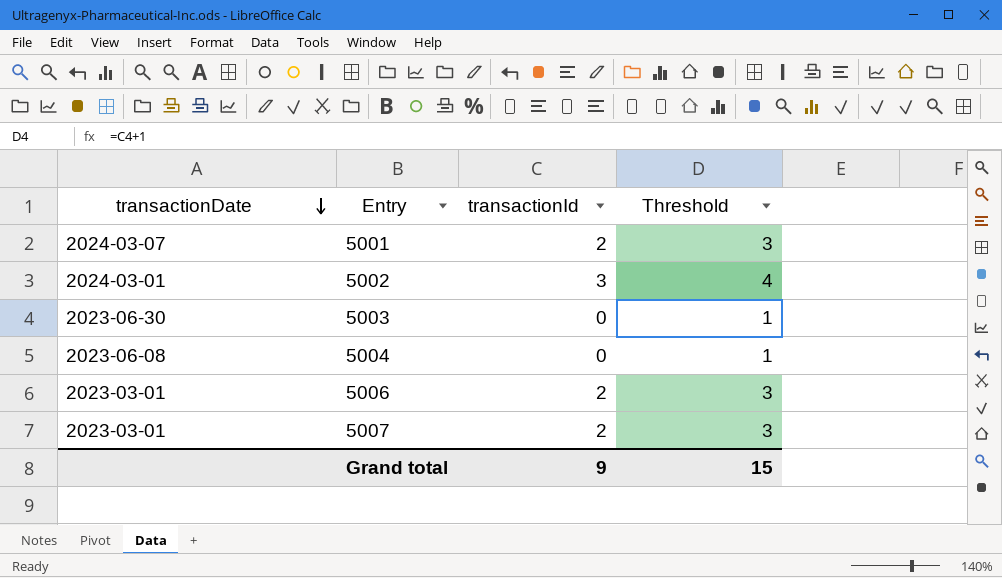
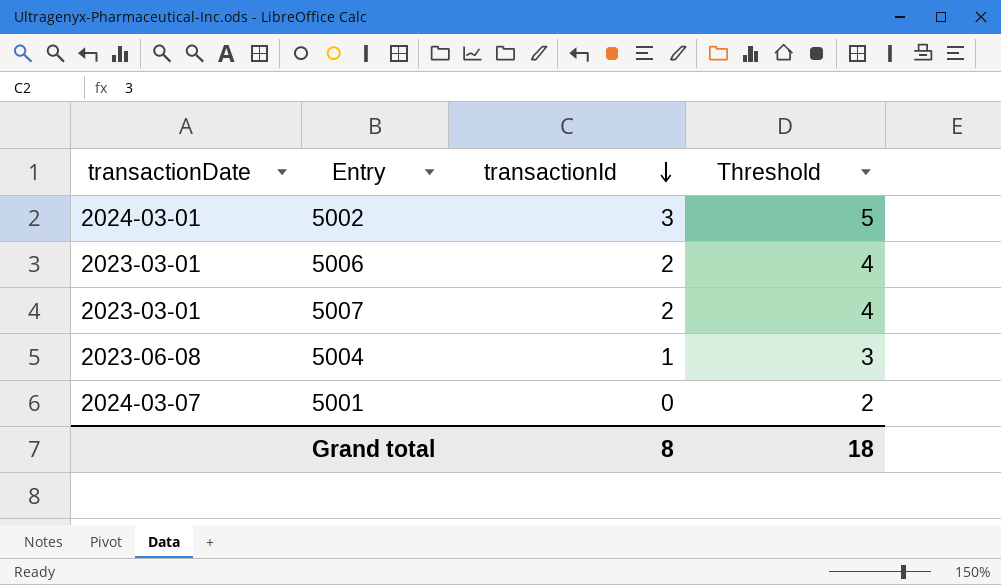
row order: transactionDate descending -> transactionId descending
column Threshold | formula: [transactionId] + 1 -> [transactionId] + 2
row 5003: 2023-06-30 | 0 | 1 -> none
5004 | transactionId: 0 -> 1
5001 | transactionId: 2 -> 0
Grand total | transactionId: 9 -> 8
Grand total | Threshold: 15 -> 18

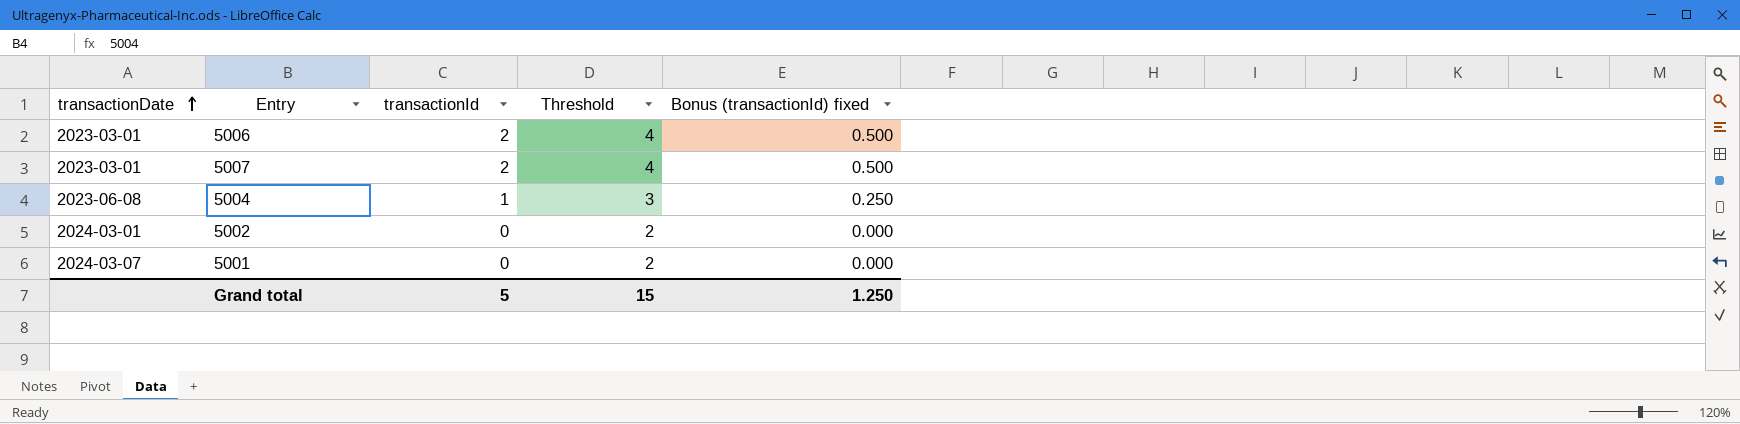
row order: transactionId descending -> transactionDate ascending
column Bonus (transactionId) fixed | formula: none -> [transactionId] * 0.25
5002 | transactionId: 3 -> 0
5002 | Threshold: 5 -> 2
Grand total | transactionId: 8 -> 5
Grand total | Threshold: 18 -> 15

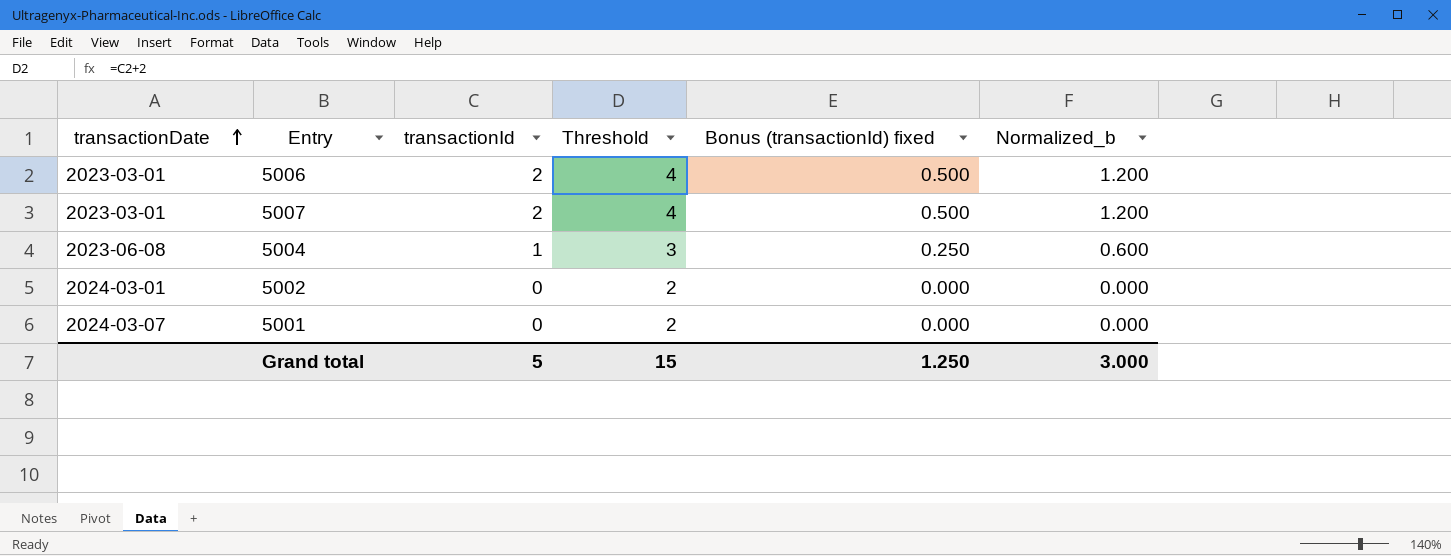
column Normalized_b | formula: none -> [transactionId] * 0.6

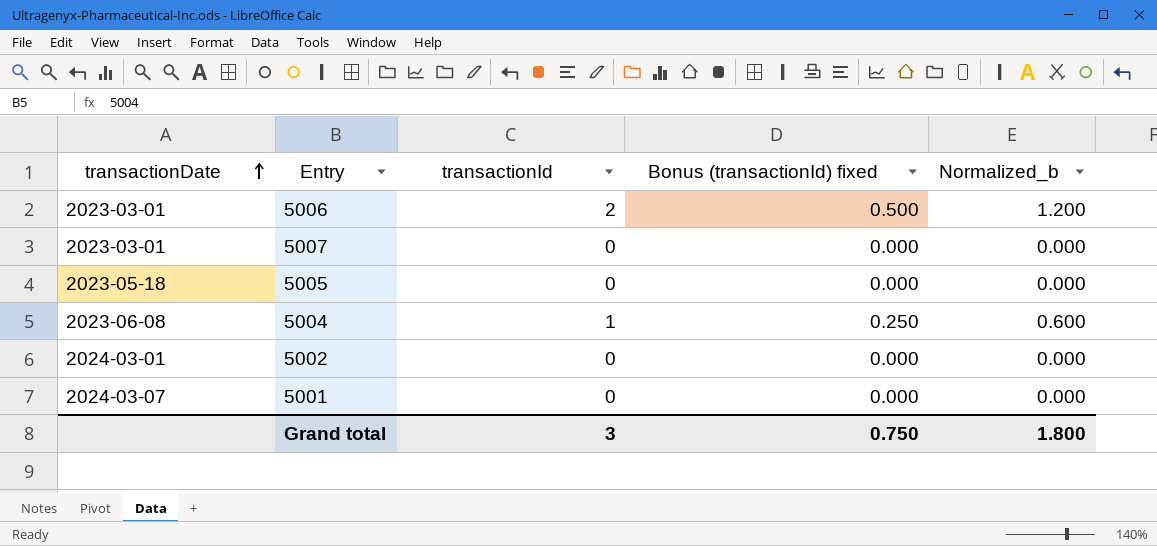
column Threshold | formula: [transactionId] + 2 -> none
5007 | transactionId: 2 -> 0
5007 | Bonus (transactionId) fixed: 0.500 -> 0.000
5007 | Normalized_b: 1.200 -> 0.000
row 5005: none -> 2023-05-18 | 0 | 0.000 | 0.000
Grand total | transactionId: 5 -> 3
Grand total | Bonus (transactionId) fixed: 1.250 -> 0.750
Grand total | Normalized_b: 3.000 -> 1.800

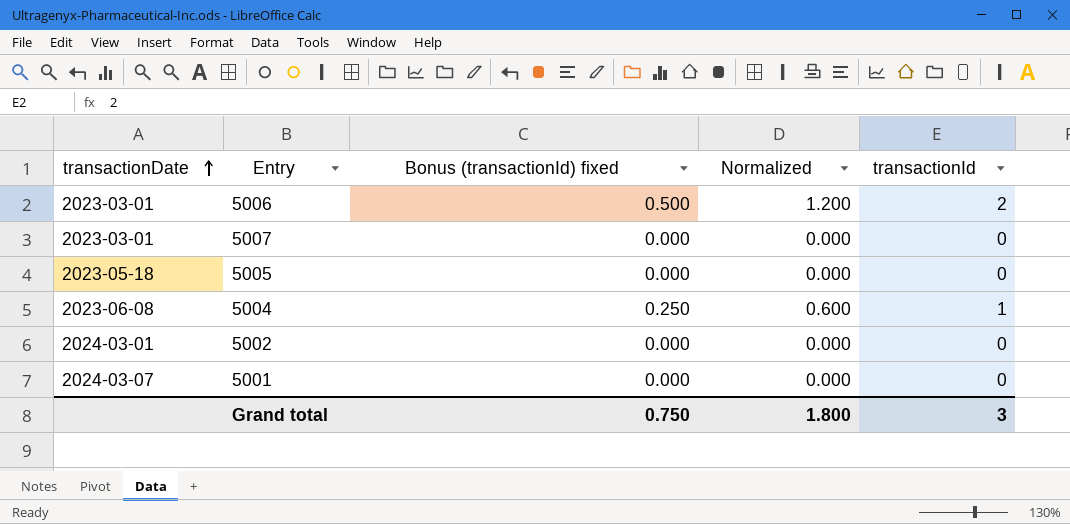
column name: Normalized_b -> Normalized
column transactionId | position: 3 -> 5

